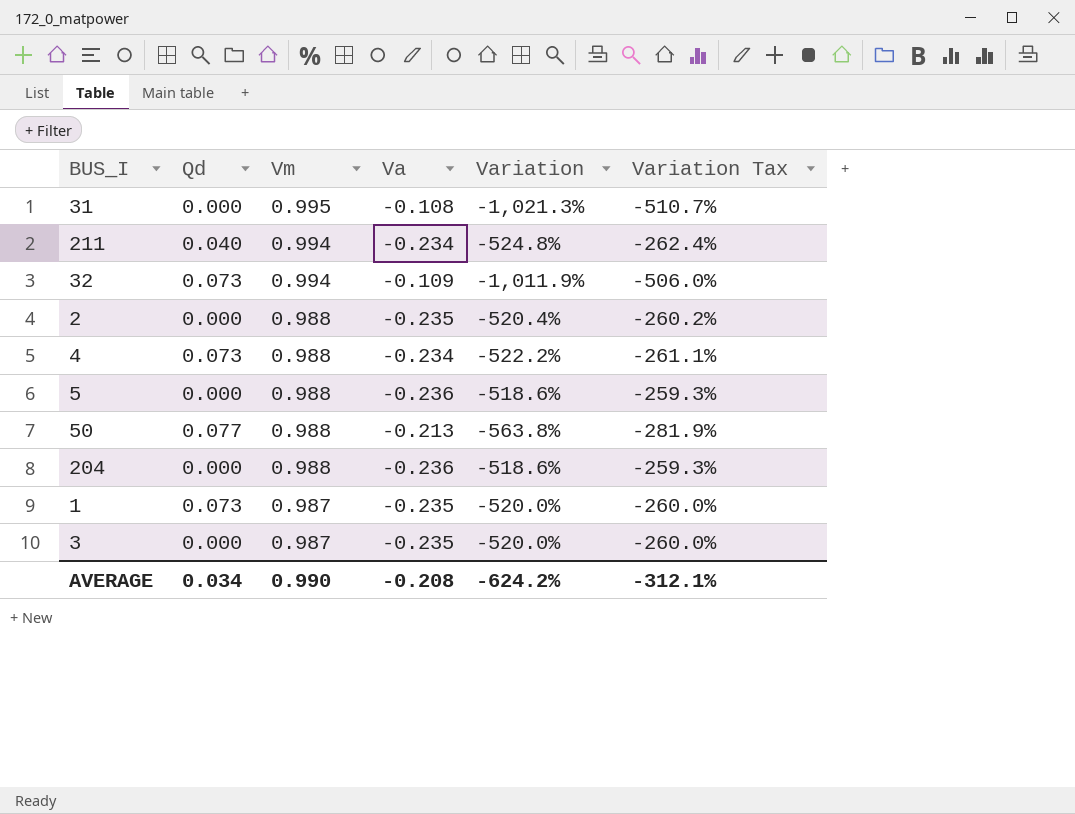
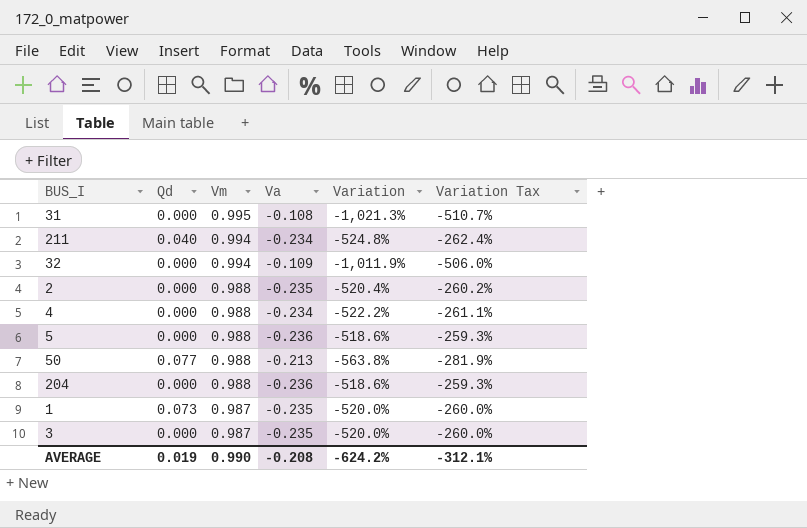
32 | Qd: 0.073 -> 0.000
4 | Qd: 0.073 -> 0.000
AVERAGE | Qd: 0.034 -> 0.019

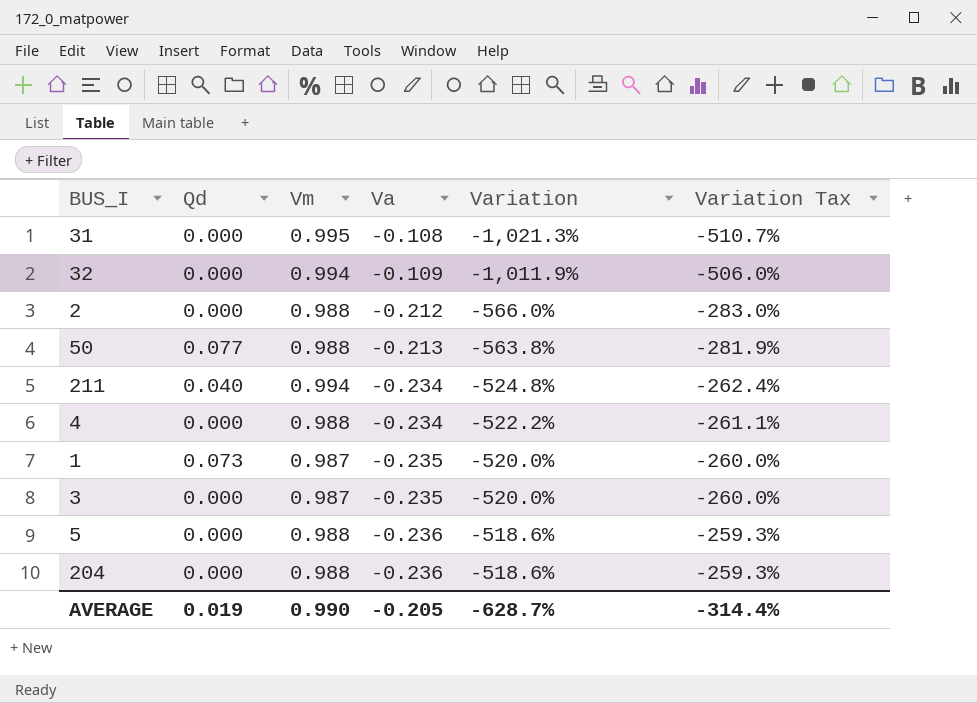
row order: Vm descending -> Va descending
2 | Va: -0.235 -> -0.212
2 | Variation: -520.4% -> -566.0%
2 | Variation Tax: -260.2% -> -283.0%
AVERAGE | Va: -0.208 -> -0.205
AVERAGE | Variation: -624.2% -> -628.7%
AVERAGE | Variation Tax: -312.1% -> -314.4%

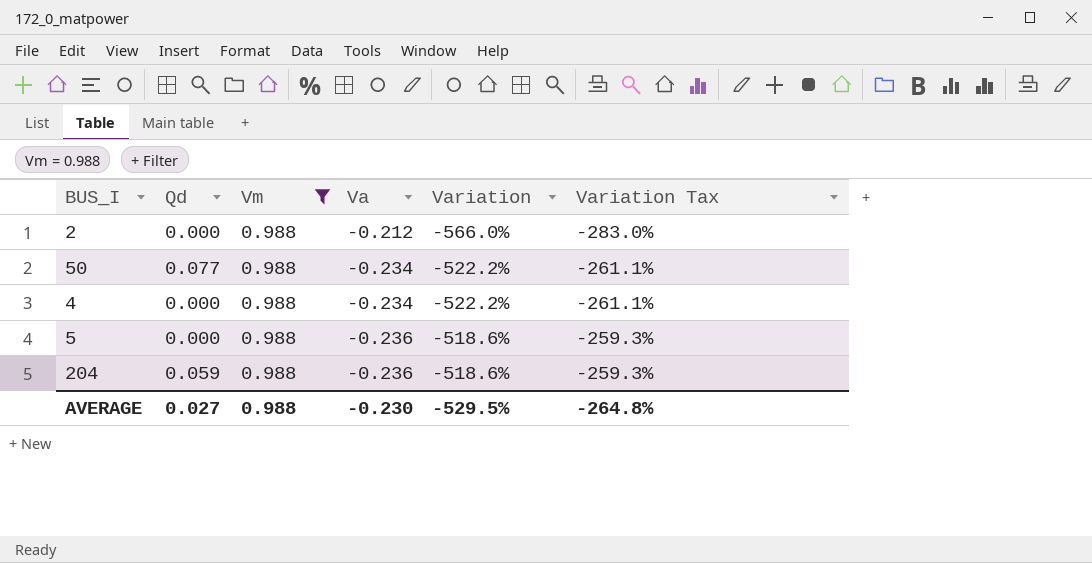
filter: none -> Vm = 0.988
50 | Va: -0.213 -> -0.234
50 | Variation: -563.8% -> -522.2%
50 | Variation Tax: -281.9% -> -261.1%
204 | Qd: 0.000 -> 0.059
AVERAGE | Qd: 0.019 -> 0.027
AVERAGE | Vm: 0.990 -> 0.988
AVERAGE | Va: -0.205 -> -0.230
AVERAGE | Variation: -628.7% -> -529.5%
AVERAGE | Variation Tax: -314.4% -> -264.8%

